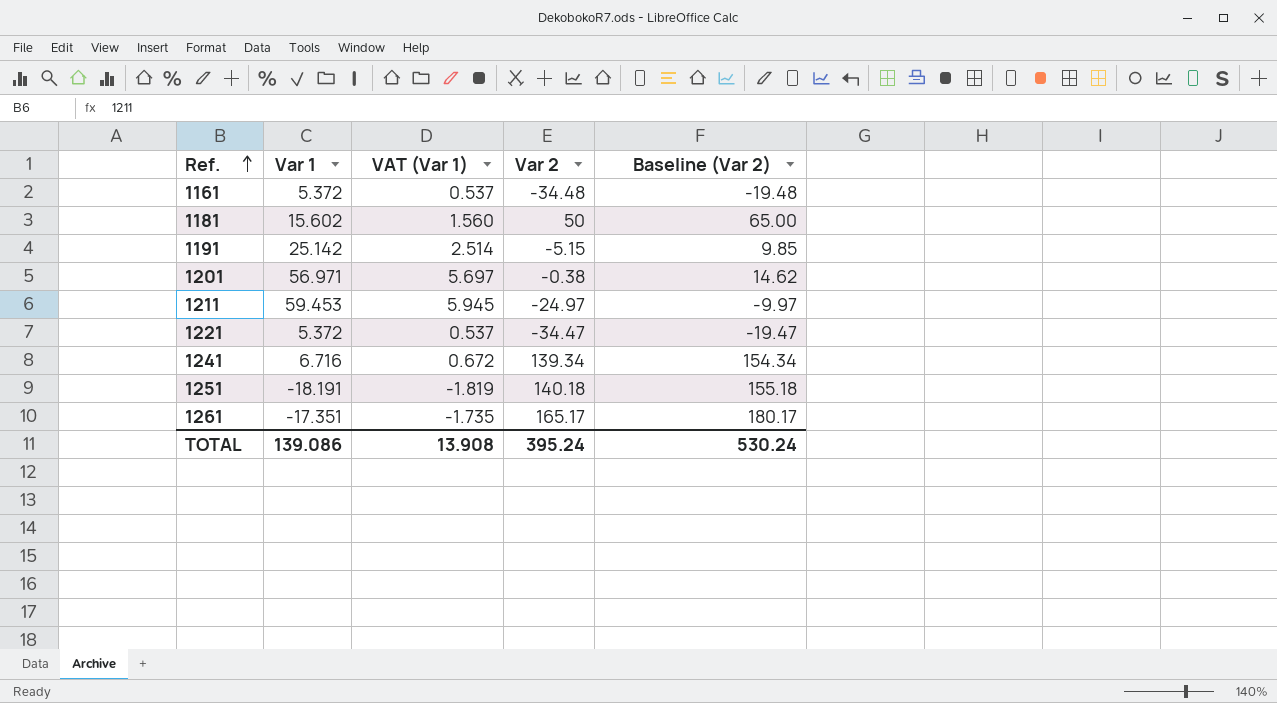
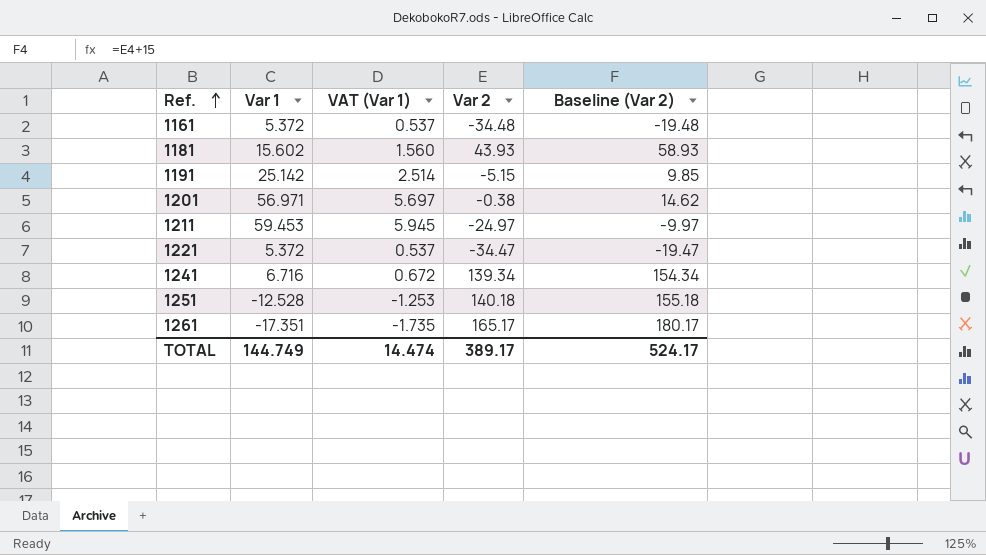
1181 | Var 2: 50 -> 43.93
1181 | Baseline (Var 2): 65.00 -> 58.93
1251 | Var 1: -18.191 -> -12.528
1251 | VAT (Var 1): -1.819 -> -1.253
TOTAL | Var 1: 139.086 -> 144.749
TOTAL | VAT (Var 1): 13.908 -> 14.474
TOTAL | Var 2: 395.24 -> 389.17
TOTAL | Baseline (Var 2): 530.24 -> 524.17

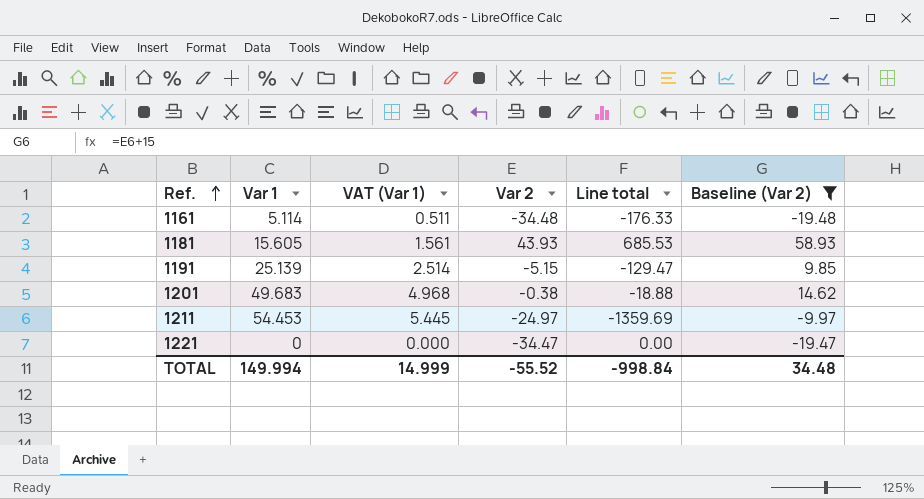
filter: none -> Baseline (Var 2) <= 58.93
column Line total | formula: none -> [Var 1] * [Var 2]
1161 | Var 1: 5.372 -> 5.114
1161 | VAT (Var 1): 0.537 -> 0.511
1181 | Var 1: 15.602 -> 15.605
1181 | VAT (Var 1): 1.560 -> 1.561
1191 | Var 1: 25.142 -> 25.139
1201 | Var 1: 56.971 -> 49.683
1201 | VAT (Var 1): 5.697 -> 4.968
1211 | Var 1: 59.453 -> 54.453
1211 | VAT (Var 1): 5.945 -> 5.445
1221 | Var 1: 5.372 -> 0
1221 | VAT (Var 1): 0.537 -> 0.000
TOTAL | Var 1: 144.749 -> 149.994
TOTAL | VAT (Var 1): 14.474 -> 14.999
TOTAL | Var 2: 389.17 -> -55.52
TOTAL | Baseline (Var 2): 524.17 -> 34.48

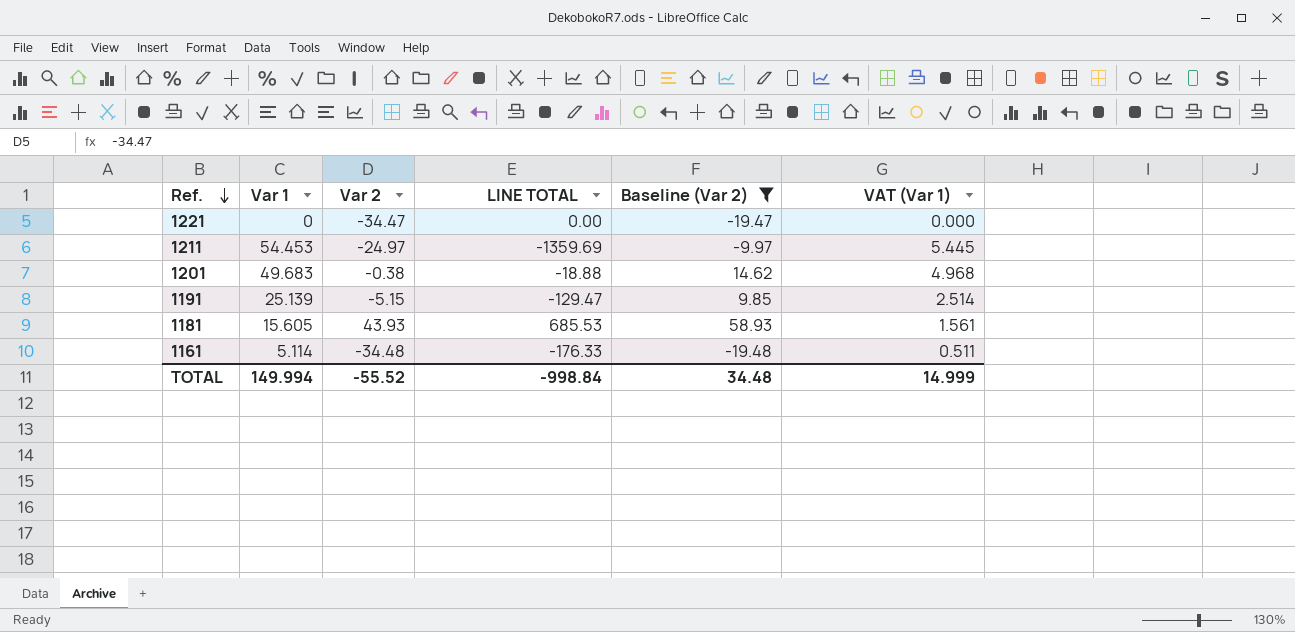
row order: Ref. ascending -> Ref. descending
column name: Line total -> LINE TOTAL
column VAT (Var 1) | position: 3 -> 6

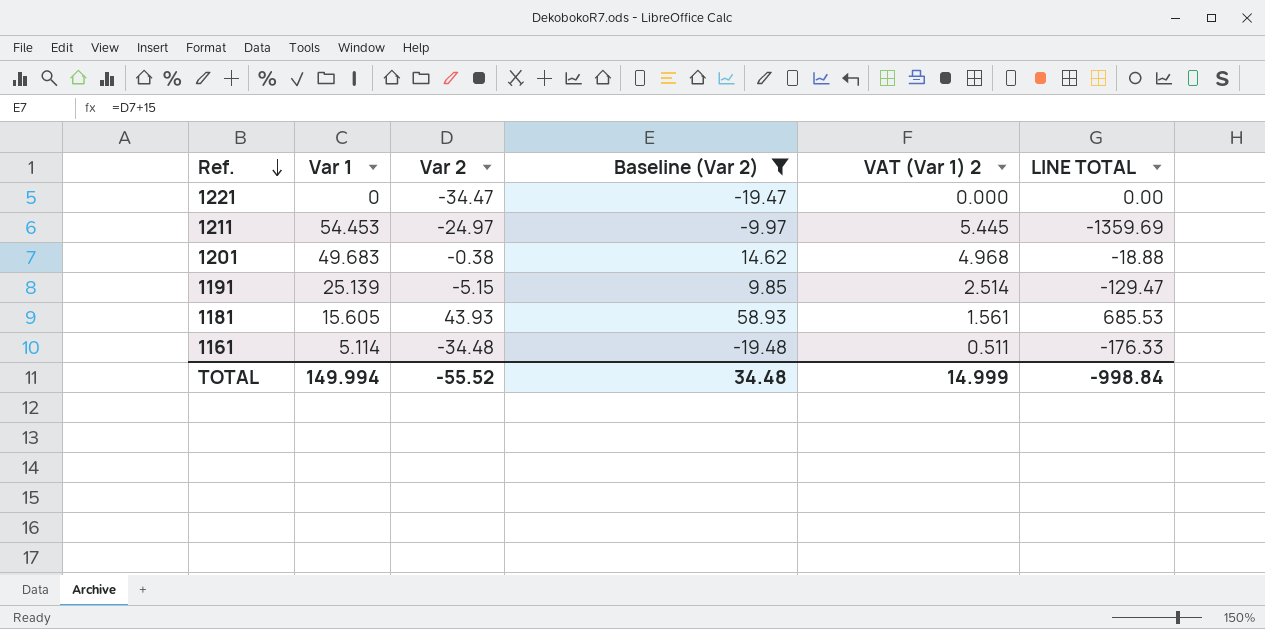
column name: VAT (Var 1) -> VAT (Var 1) 2
column LINE TOTAL | position: 4 -> 6

